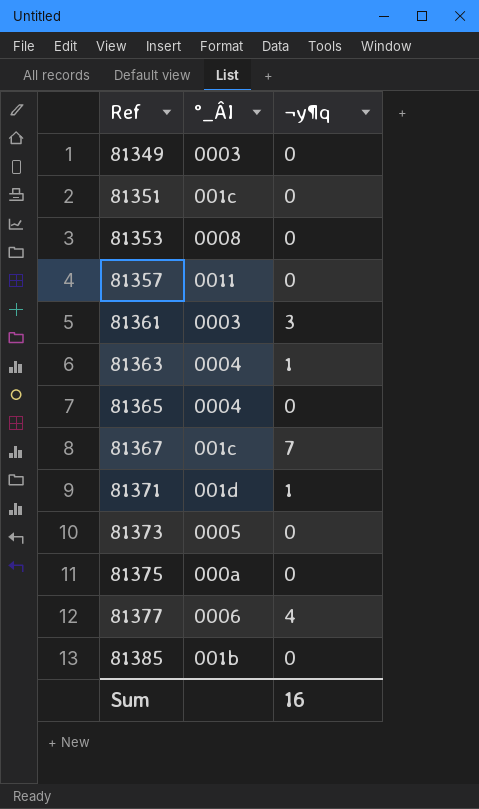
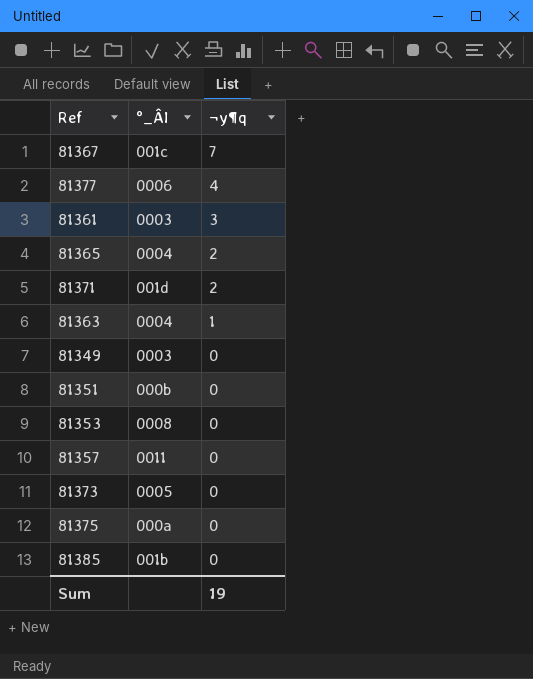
row order: Ref ascending -> ¬y¶q descending
81365 | ¬y¶q: 0 -> 2
81371 | ¬y¶q: 1 -> 2
81351 | °_ÂI: 001c -> 000b
Sum | ¬y¶q: 16 -> 19

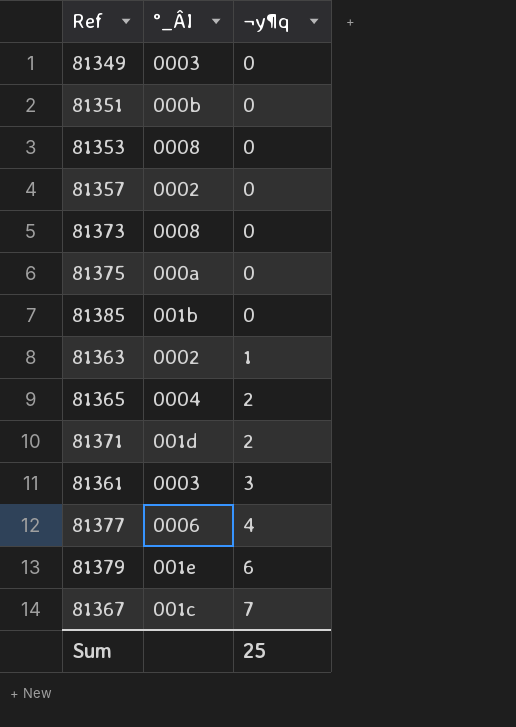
row order: ¬y¶q descending -> ¬y¶q ascending
81357 | °_ÂI: 0011 -> 0002
81373 | °_ÂI: 0005 -> 0008
81363 | °_ÂI: 0004 -> 0002
row 81379: none -> 001e | 6
Sum | ¬y¶q: 19 -> 25

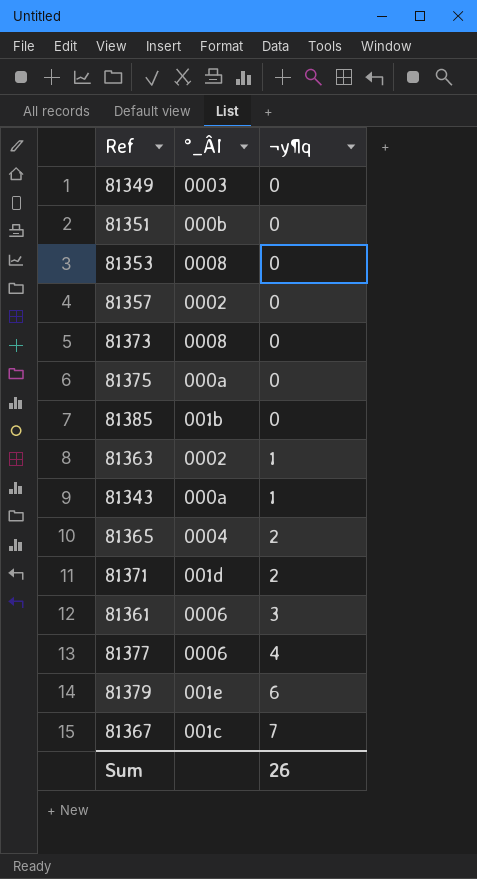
row 81343: none -> 000a | 1
81361 | °_ÂI: 0003 -> 0006
Sum | ¬y¶q: 25 -> 26

